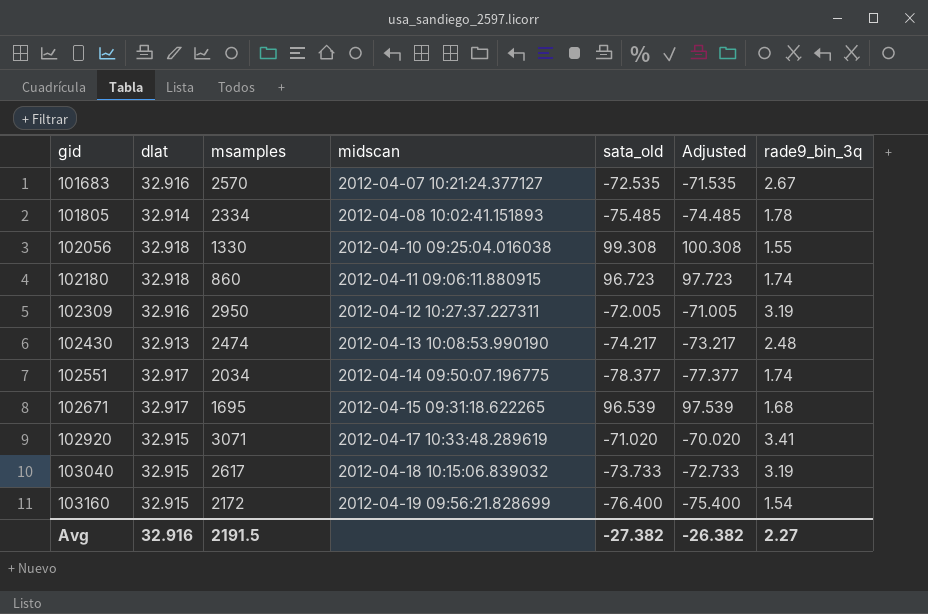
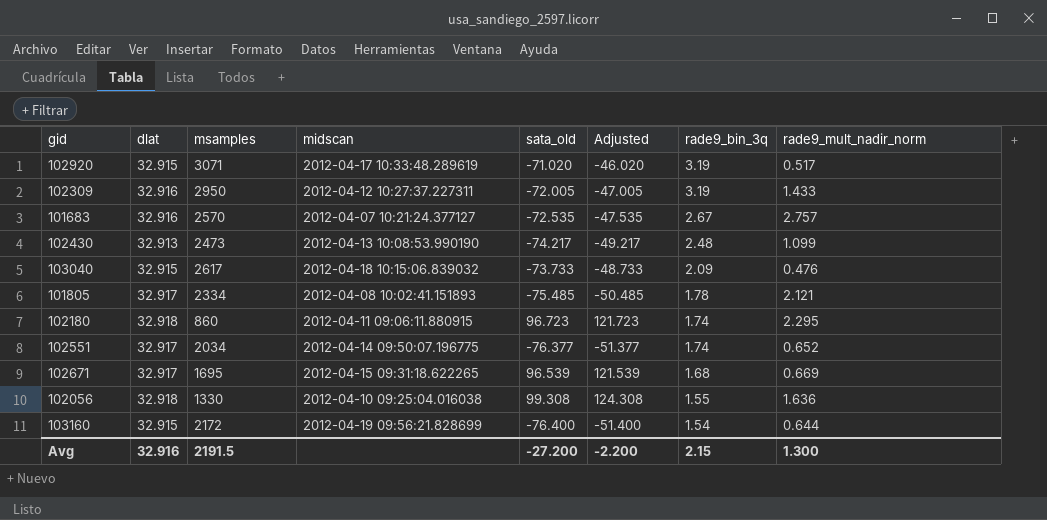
row order: gid ascending -> rade9_bin_3q descending
column Adjusted | formula: [sata_old] + 1 -> [sata_old] + 25
column rade9_mult_nadir_norm | position: none -> 8
102920 | rade9_bin_3q: 3.41 -> 3.19
102430 | msamples: 2474 -> 2473
103040 | rade9_bin_3q: 3.19 -> 2.09
101805 | dlat: 32.914 -> 32.917
102551 | sata_old: -78.377 -> -76.377
Avg | sata_old: -27.382 -> -27.200
Avg | Adjusted: -26.382 -> -2.200
Avg | rade9_bin_3q: 2.27 -> 2.15

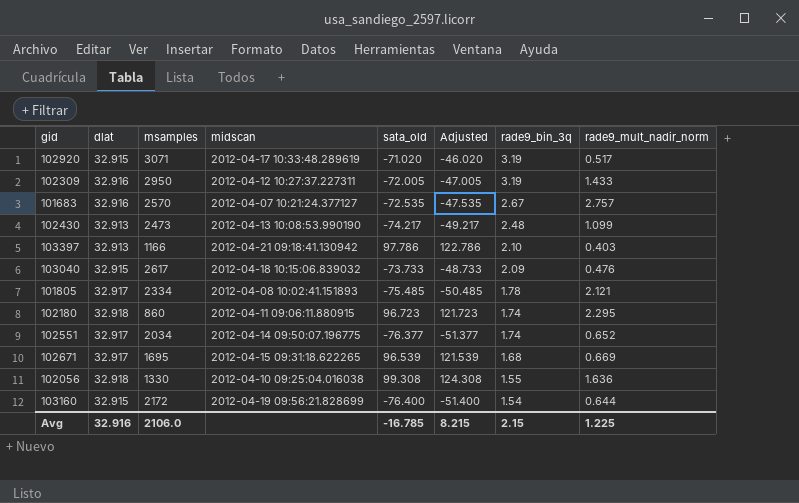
row 103397: none -> 32.913 | 1166 | 2012-04-21 09:18:41.130942 | 97.786 | 122.786 | 2.10 | 0.403
Avg | msamples: 2191.5 -> 2106.0
Avg | sata_old: -27.200 -> -16.785
Avg | Adjusted: -2.200 -> 8.215
Avg | rade9_mult_nadir_norm: 1.300 -> 1.225

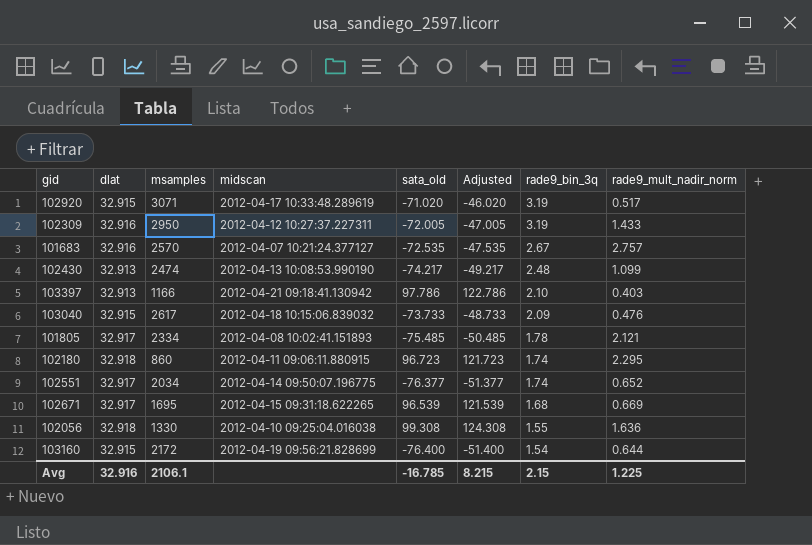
102430 | msamples: 2473 -> 2474
Avg | msamples: 2106.0 -> 2106.1

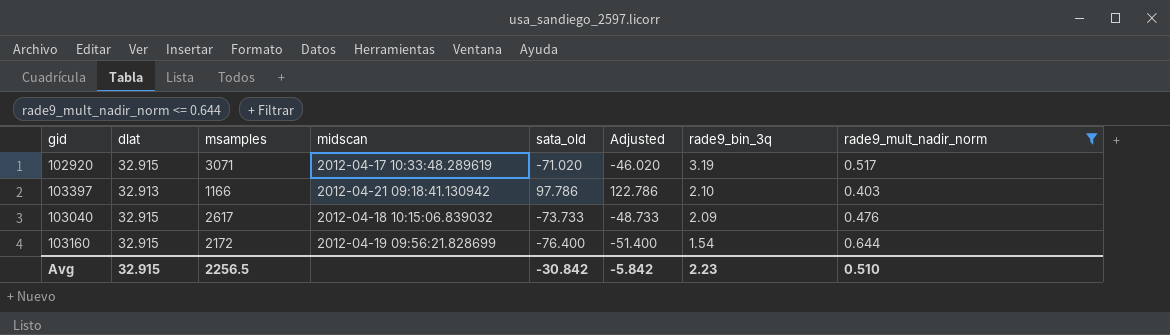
filter: none -> rade9_mult_nadir_norm <= 0.644
Avg | dlat: 32.916 -> 32.915
Avg | msamples: 2106.1 -> 2256.5
Avg | sata_old: -16.785 -> -30.842
Avg | Adjusted: 8.215 -> -5.842
Avg | rade9_bin_3q: 2.15 -> 2.23
Avg | rade9_mult_nadir_norm: 1.225 -> 0.510

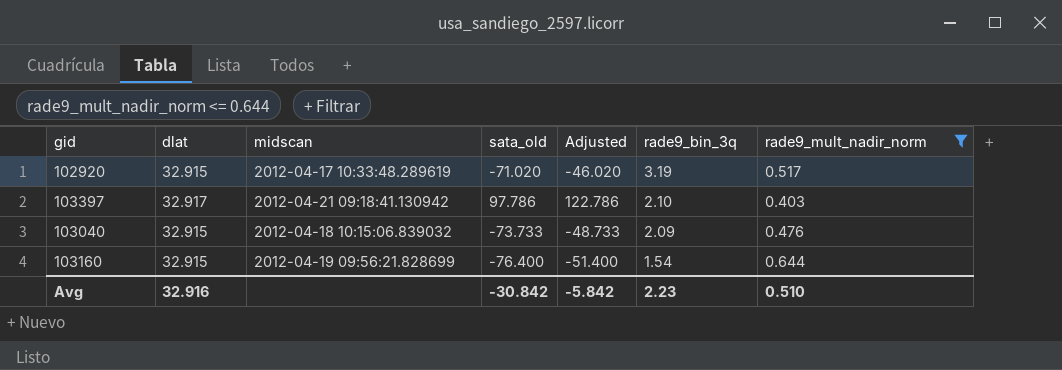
column msamples | position: 3 -> none
103397 | dlat: 32.913 -> 32.917
Avg | dlat: 32.915 -> 32.916

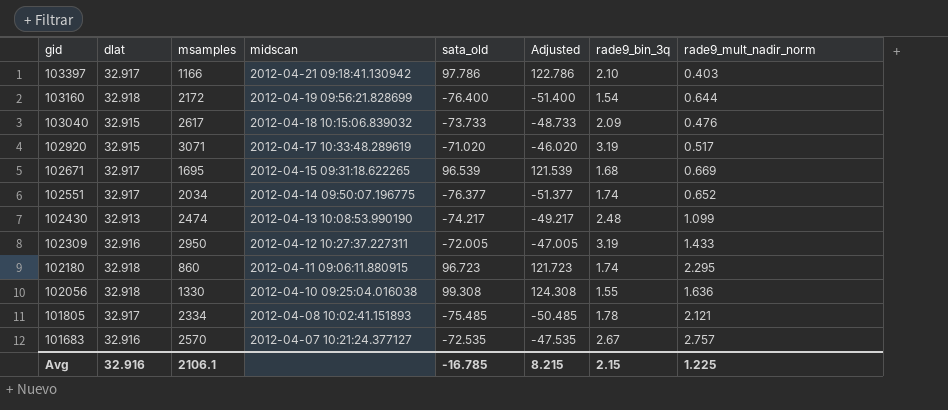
filter: rade9_mult_nadir_norm <= 0.644 -> none
row order: rade9_bin_3q descending -> gid descending
column msamples | position: none -> 3
103160 | dlat: 32.915 -> 32.918
Avg | sata_old: -30.842 -> -16.785
Avg | Adjusted: -5.842 -> 8.215
Avg | rade9_bin_3q: 2.23 -> 2.15
Avg | rade9_mult_nadir_norm: 0.510 -> 1.225

